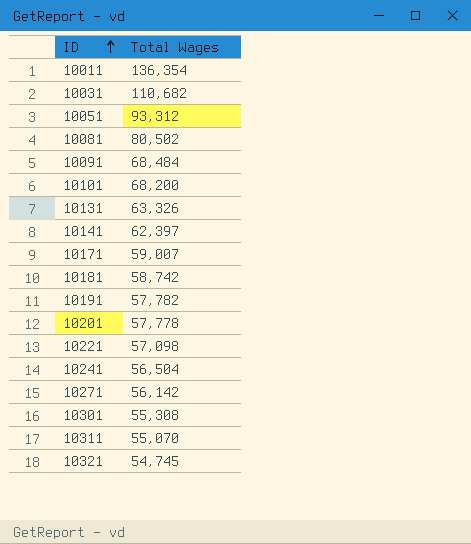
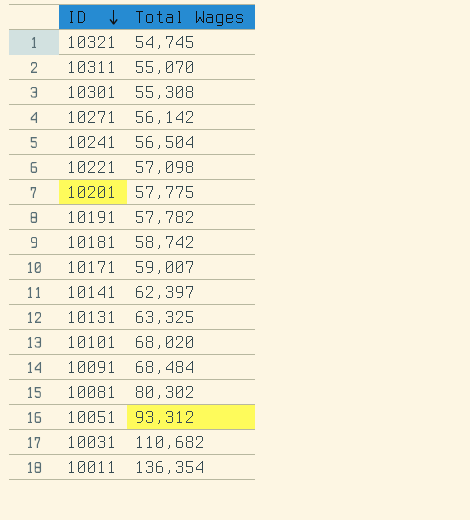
row order: ID ascending -> ID descending
10201 | Total Wages: 57,778 -> 57,775
10131 | Total Wages: 63,326 -> 63,325
10101 | Total Wages: 68,200 -> 68,020
10081 | Total Wages: 80,502 -> 80,302

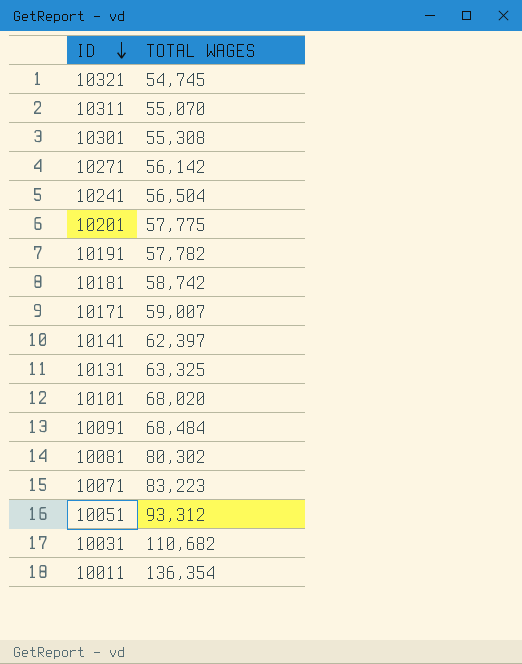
column name: Total Wages -> TOTAL WAGES
row 10221: 57,098 -> none
row 10071: none -> 83,223

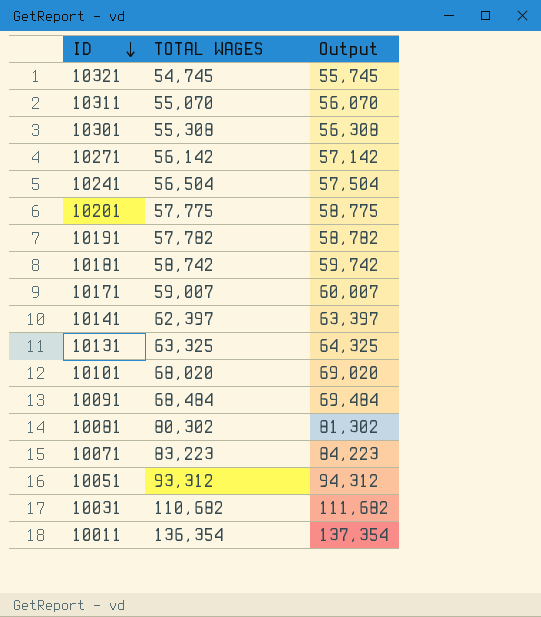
column Output | formula: none -> [TOTAL WAGES] + 1000

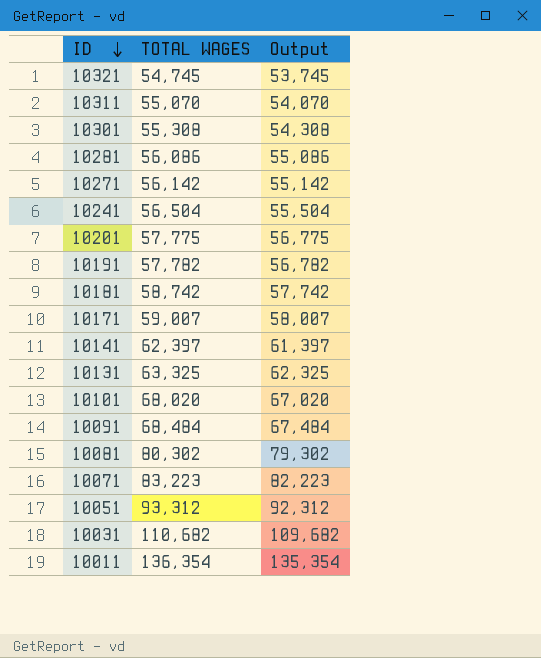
column Output | formula: [TOTAL WAGES] + 1000 -> [TOTAL WAGES] - 1000
row 10281: none -> 56,086 | 55,086

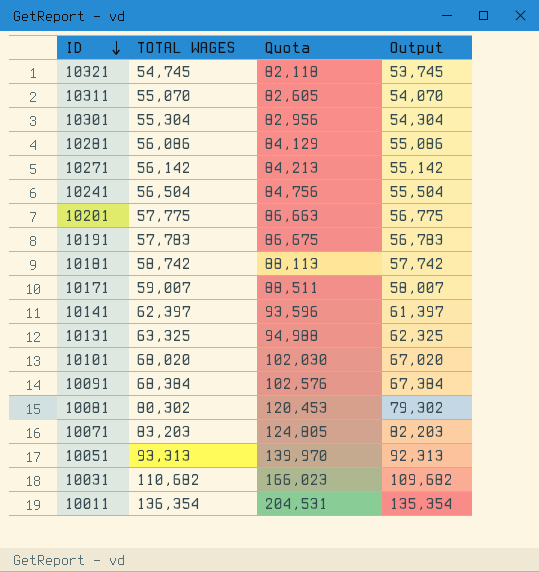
column Quota | formula: none -> [TOTAL WAGES] * 1.5
10301 | TOTAL WAGES: 55,308 -> 55,304
10301 | Output: 54,308 -> 54,304
10191 | TOTAL WAGES: 57,782 -> 57,783
10191 | Output: 56,782 -> 56,783
10091 | TOTAL WAGES: 68,484 -> 68,384
10091 | Output: 67,484 -> 67,384
10071 | TOTAL WAGES: 83,223 -> 83,203
10071 | Output: 82,223 -> 82,203
10051 | TOTAL WAGES: 93,312 -> 93,313
10051 | Output: 92,312 -> 92,313

